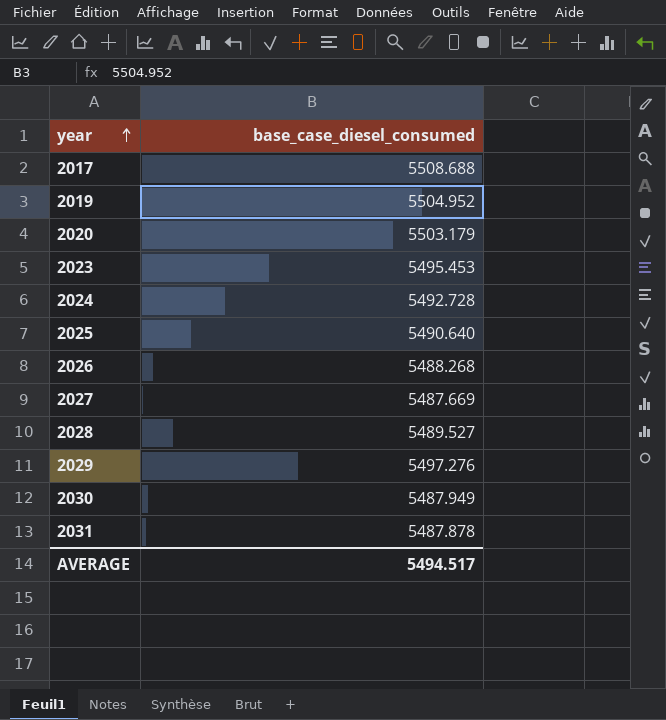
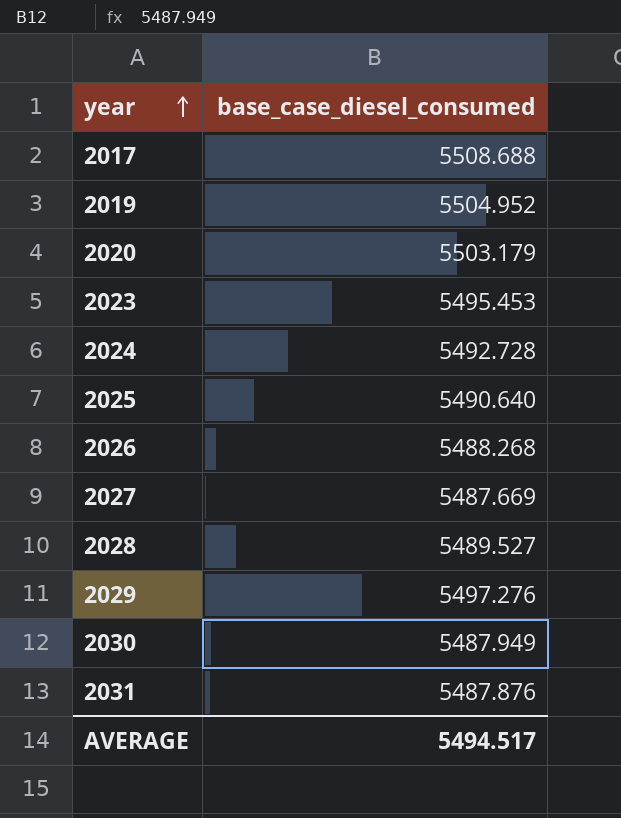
2031 | base_case_diesel_consumed: 5487.878 -> 5487.876

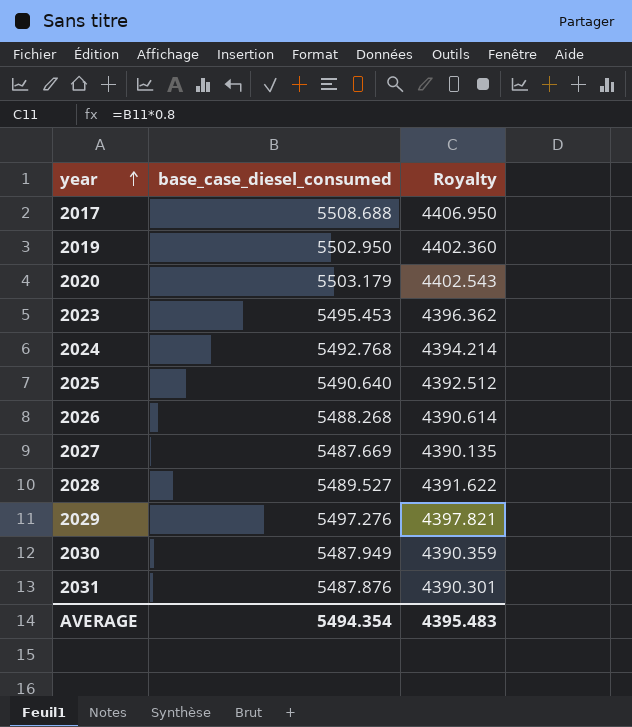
column Royalty | formula: none -> [base_case_diesel_consumed] * 0.8
2019 | base_case_diesel_consumed: 5504.952 -> 5502.950
2024 | base_case_diesel_consumed: 5492.728 -> 5492.768
AVERAGE | base_case_diesel_consumed: 5494.517 -> 5494.354

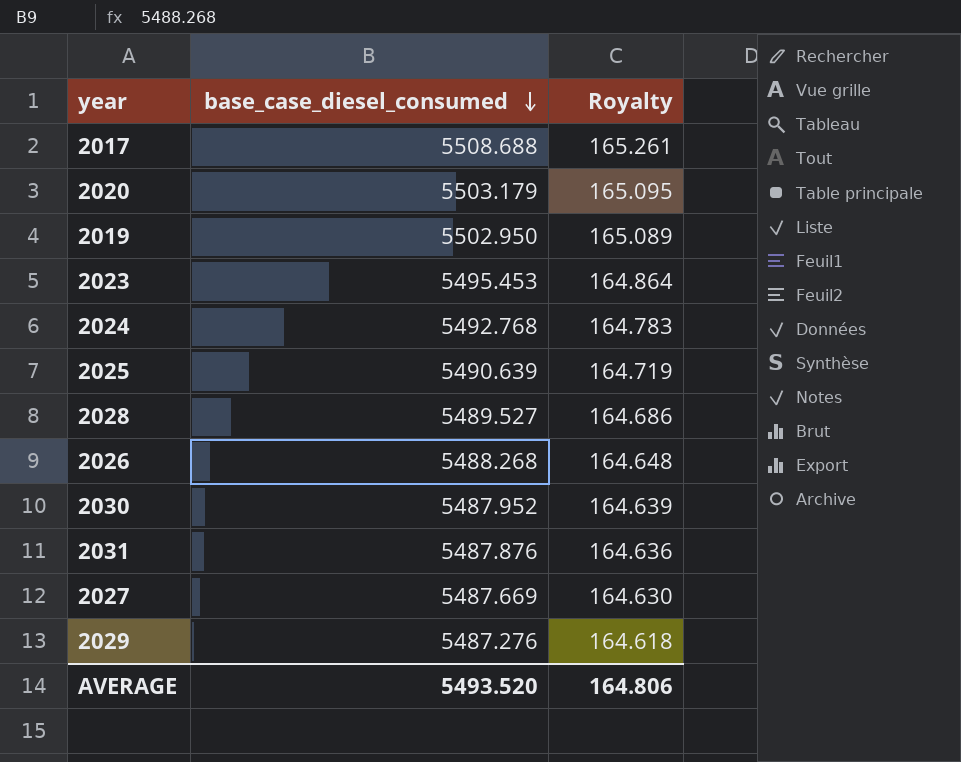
row order: year ascending -> base_case_diesel_consumed descending
column Royalty | formula: [base_case_diesel_consumed] * 0.8 -> [base_case_diesel_consumed] * 0.03
2025 | base_case_diesel_consumed: 5490.640 -> 5490.639
2030 | base_case_diesel_consumed: 5487.949 -> 5487.952
2029 | base_case_diesel_consumed: 5497.276 -> 5487.276
AVERAGE | base_case_diesel_consumed: 5494.354 -> 5493.520
AVERAGE | Royalty: 4395.483 -> 164.806

